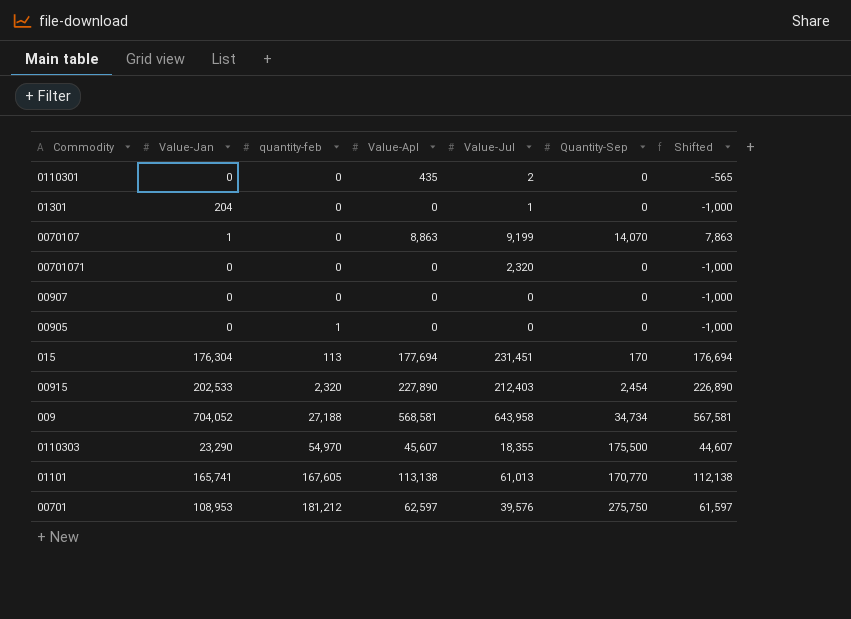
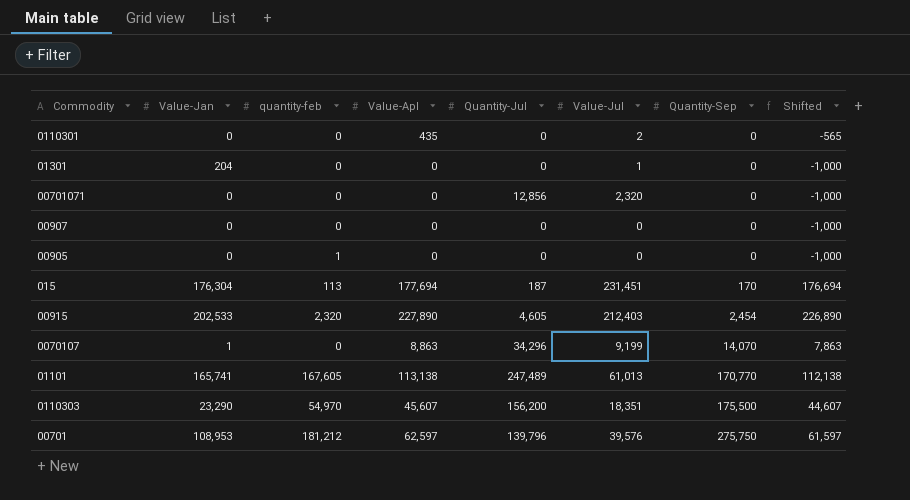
row order: quantity-feb ascending -> Quantity-Sep ascending
column Quantity-Jul | position: none -> 5
row 009: 704,052 | 27,188 | 568,581 | 643,958 | 34,734 | 567,581 -> none
0110303 | Value-Jul: 18,355 -> 18,351

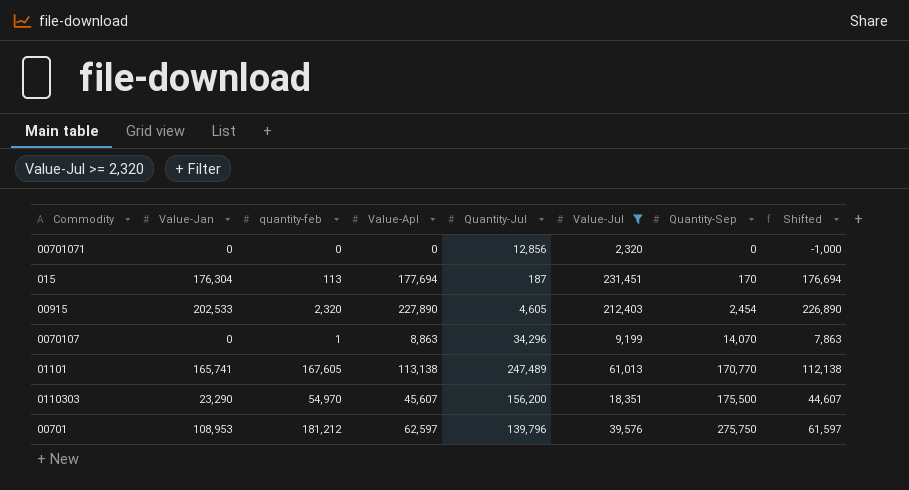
filter: none -> Value-Jul >= 2,320
0070107 | Value-Jan: 1 -> 0
0070107 | quantity-feb: 0 -> 1

